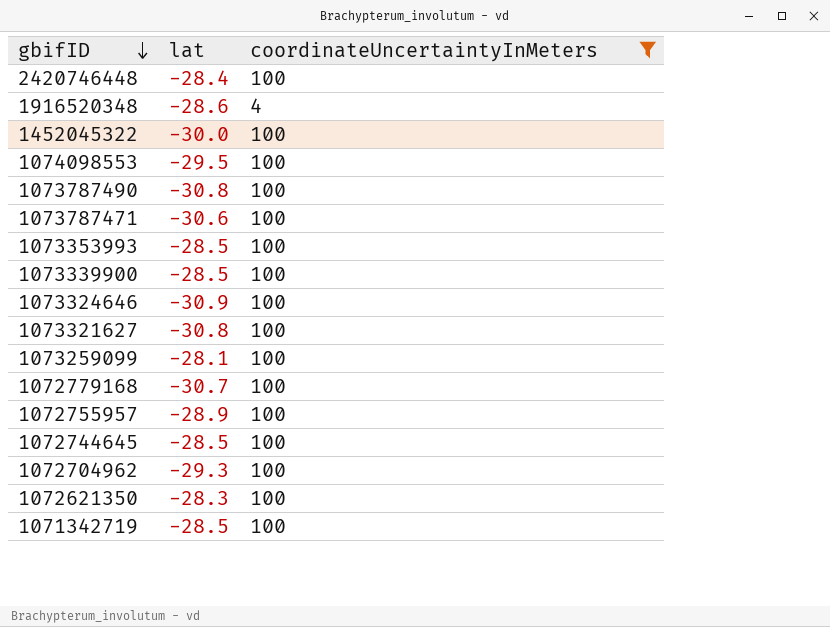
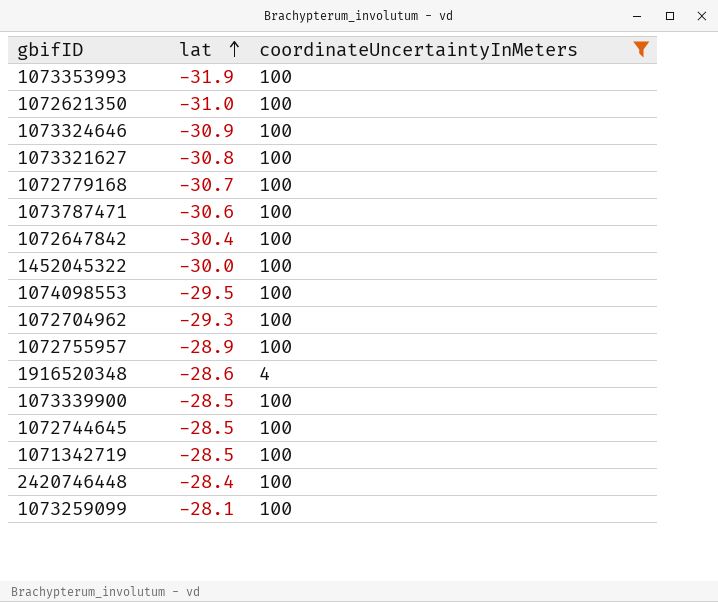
row order: gbifID descending -> lat ascending
row 1073787490: -30.8 | 100 -> none
1073353993 | lat: -28.5 -> -31.9
1072621350 | lat: -28.3 -> -31.0
row 1072647842: none -> -30.4 | 100

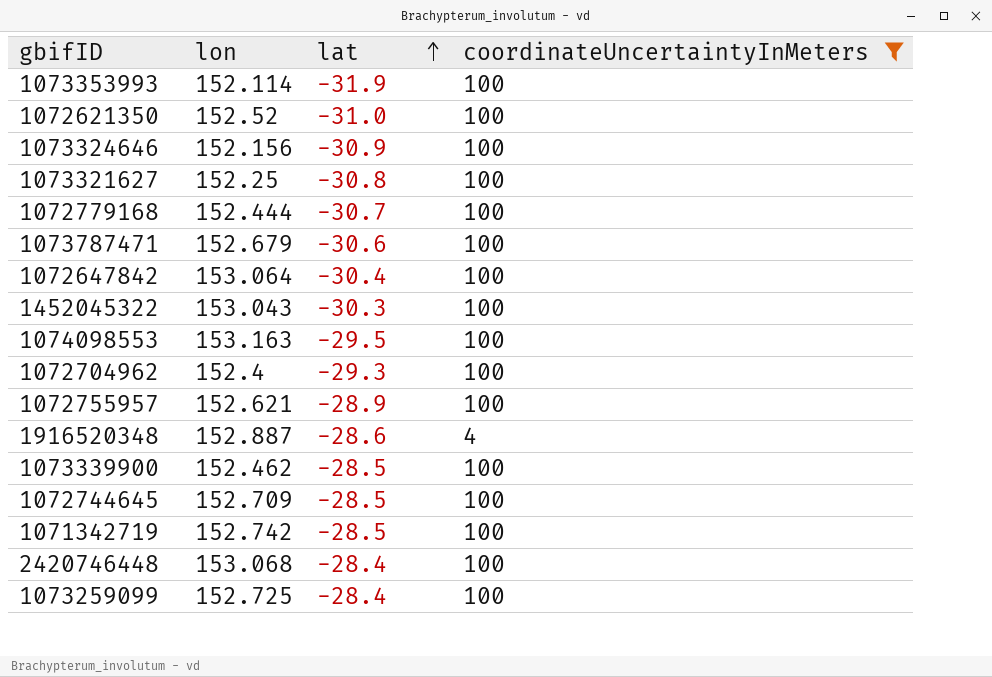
column lon | position: none -> 2
1452045322 | lat: -30.0 -> -30.3
1073259099 | lat: -28.1 -> -28.4

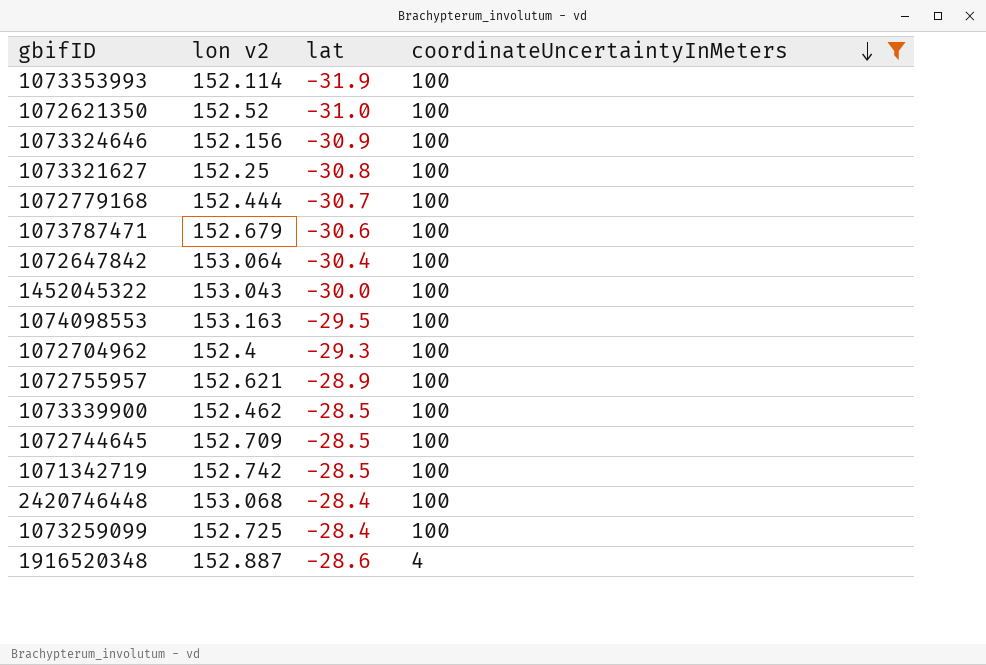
row order: lat ascending -> coordinateUncertaintyInMeters descending
column name: lon -> lon v2
1452045322 | lat: -30.3 -> -30.0

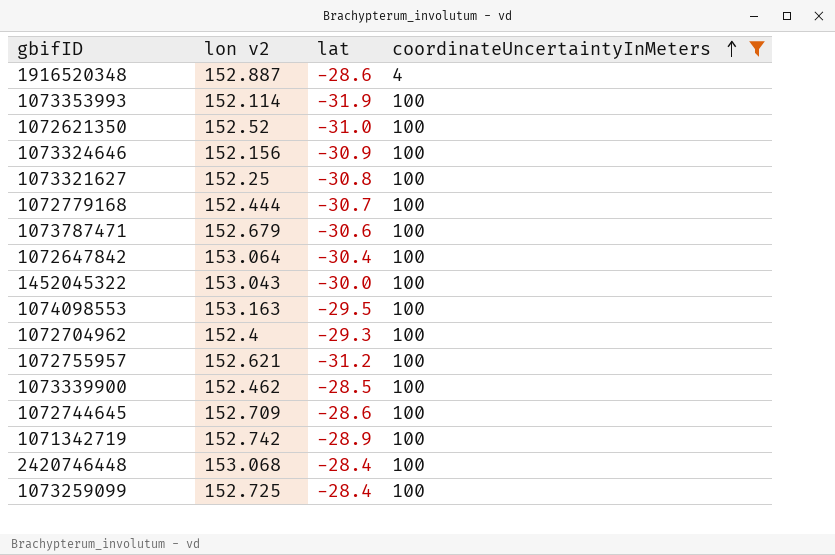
row order: coordinateUncertaintyInMeters descending -> coordinateUncertaintyInMeters ascending
1072755957 | lat: -28.9 -> -31.2
1072744645 | lat: -28.5 -> -28.6
1071342719 | lat: -28.5 -> -28.9

